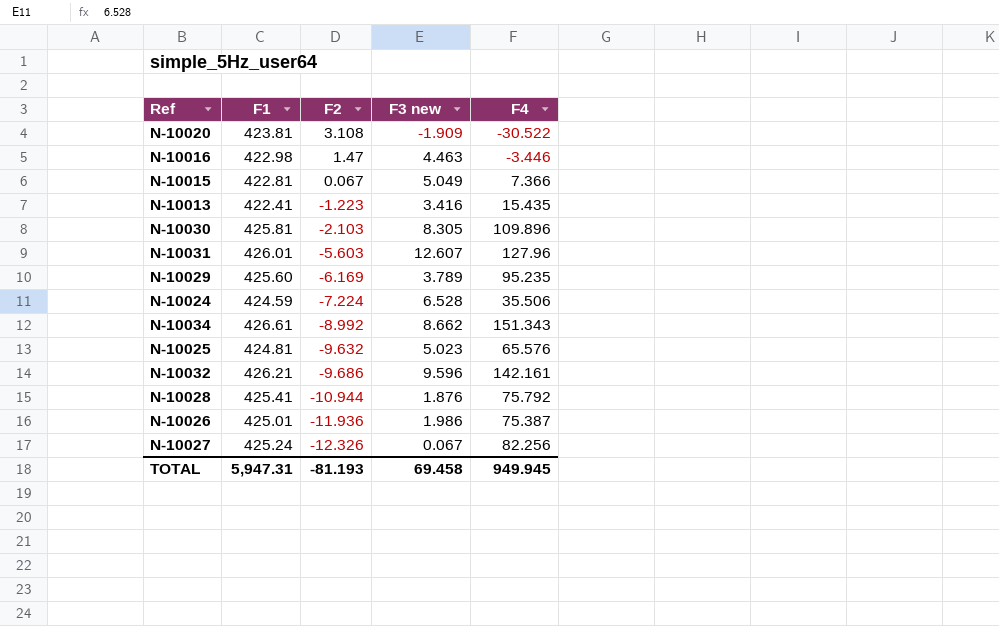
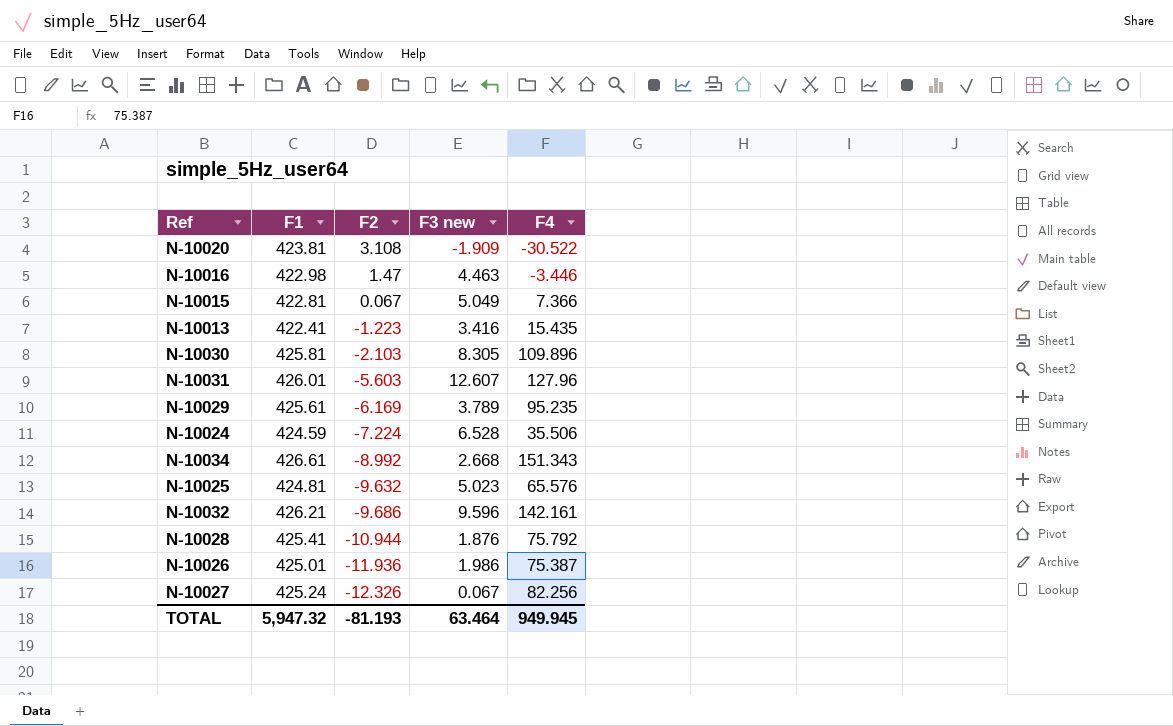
N-10029 | F1: 425.60 -> 425.61
N-10034 | F3 new: 8.662 -> 2.668
TOTAL | F1: 5,947.31 -> 5,947.32
TOTAL | F3 new: 69.458 -> 63.464

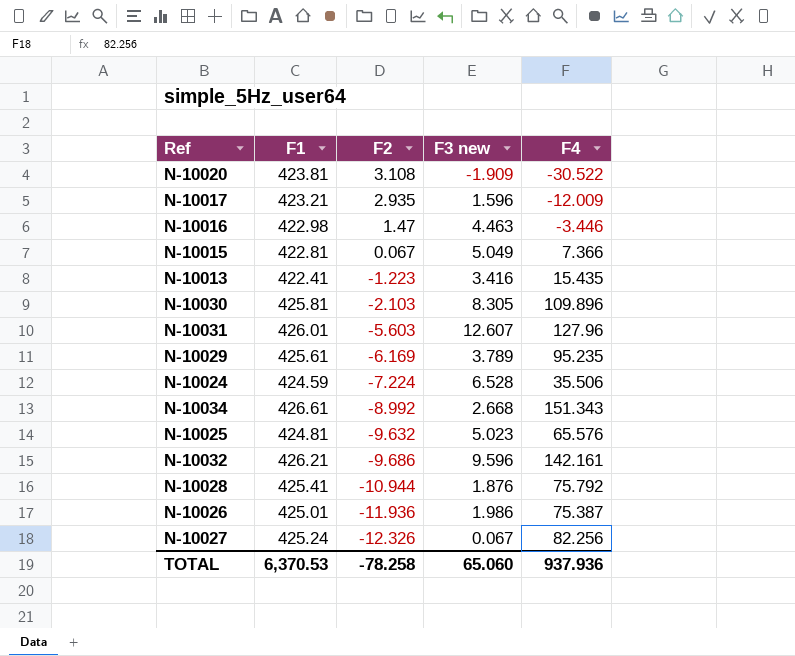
row N-10017: none -> 423.21 | 2.935 | 1.596 | -12.009
TOTAL | F1: 5,947.32 -> 6,370.53
TOTAL | F2: -81.193 -> -78.258
TOTAL | F3 new: 63.464 -> 65.060
TOTAL | F4: 949.945 -> 937.936

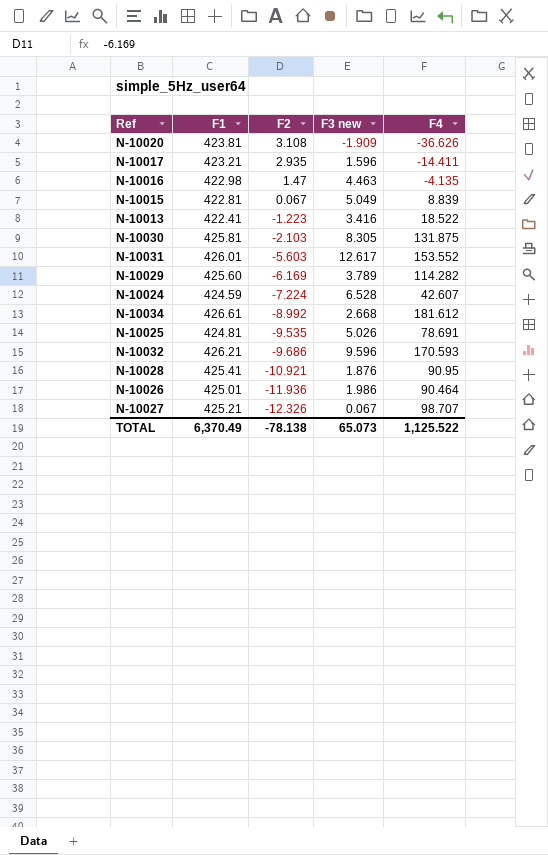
N-10020 | F4: -30.522 -> -36.626
N-10017 | F4: -12.009 -> -14.411
N-10016 | F4: -3.446 -> -4.135
N-10015 | F4: 7.366 -> 8.839
N-10013 | F4: 15.435 -> 18.522
N-10030 | F4: 109.896 -> 131.875
N-10031 | F3 new: 12.607 -> 12.617
N-10031 | F4: 127.96 -> 153.552
N-10029 | F1: 425.61 -> 425.60
N-10029 | F4: 95.235 -> 114.282
N-10024 | F4: 35.506 -> 42.607
N-10034 | F4: 151.343 -> 181.612
N-10025 | F2: -9.632 -> -9.535
N-10025 | F3 new: 5.023 -> 5.026
N-10025 | F4: 65.576 -> 78.691
N-10032 | F4: 142.161 -> 170.593
N-10028 | F2: -10.944 -> -10.921
N-10028 | F4: 75.792 -> 90.95
N-10026 | F4: 75.387 -> 90.464
N-10027 | F1: 425.24 -> 425.21
N-10027 | F4: 82.256 -> 98.707
TOTAL | F1: 6,370.53 -> 6,370.49
TOTAL | F2: -78.258 -> -78.138
TOTAL | F3 new: 65.060 -> 65.073
TOTAL | F4: 937.936 -> 1,125.522

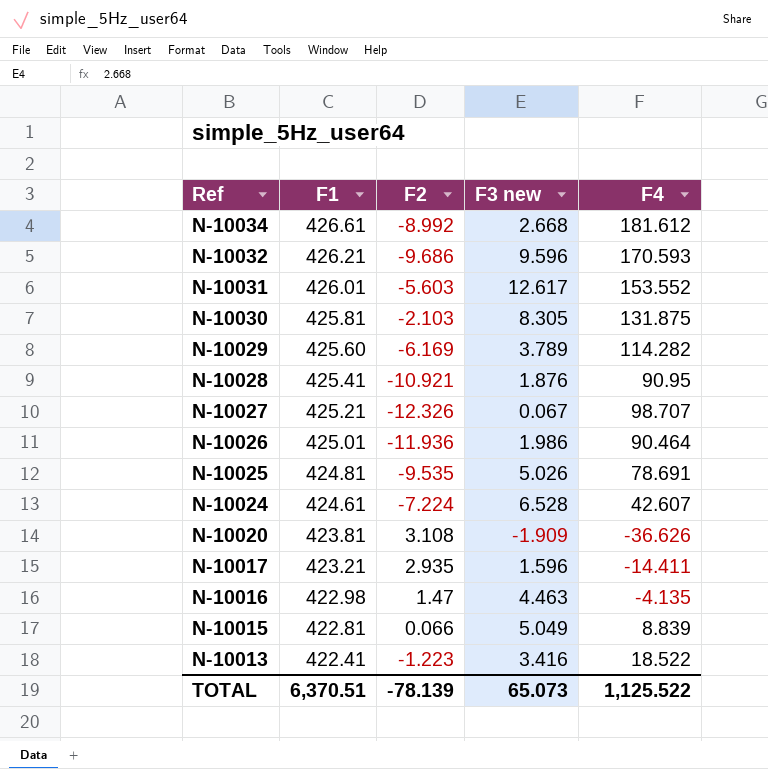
row order: F2 descending -> Ref descending
N-10024 | F1: 424.59 -> 424.61
N-10015 | F2: 0.067 -> 0.066
TOTAL | F1: 6,370.49 -> 6,370.51
TOTAL | F2: -78.138 -> -78.139

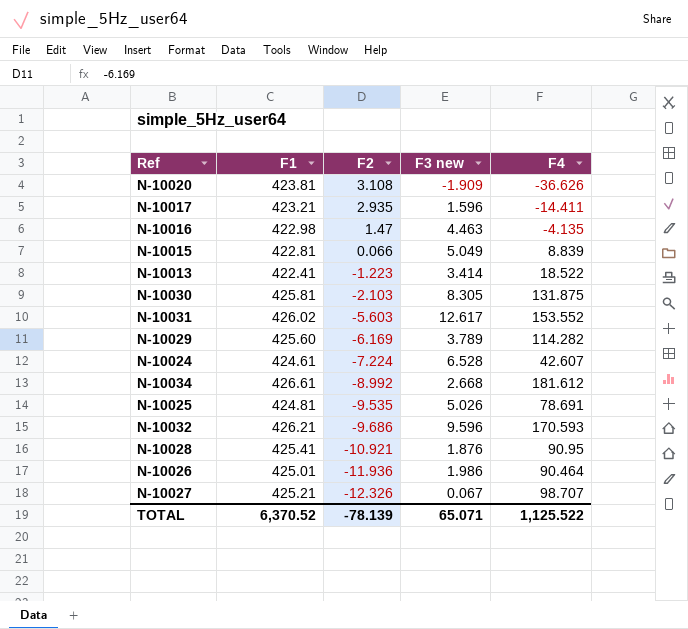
row order: Ref descending -> F2 descending
N-10013 | F3 new: 3.416 -> 3.414
N-10031 | F1: 426.01 -> 426.02
TOTAL | F1: 6,370.51 -> 6,370.52
TOTAL | F3 new: 65.073 -> 65.071

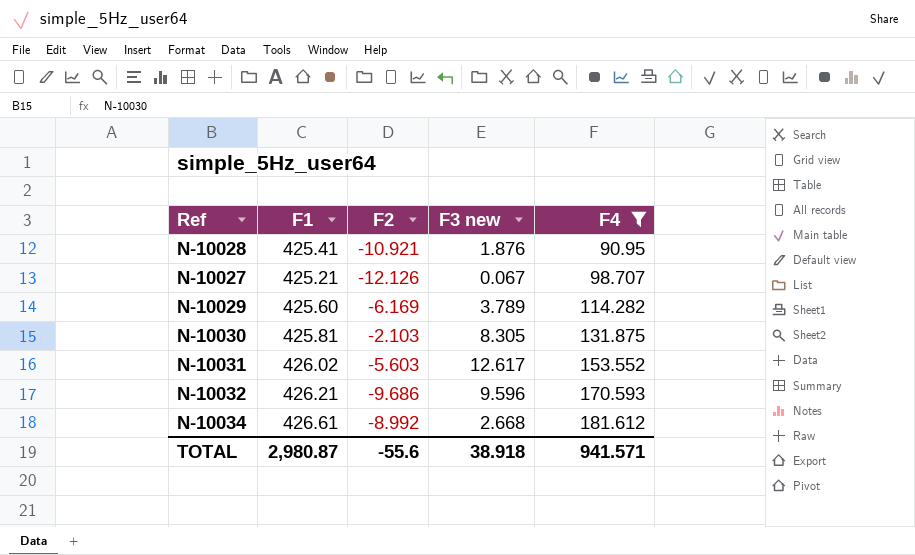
filter: none -> F4 >= 90.95
row order: F2 descending -> F4 ascending
N-10027 | F2: -12.326 -> -12.126
TOTAL | F1: 6,370.52 -> 2,980.87
TOTAL | F2: -78.139 -> -55.6
TOTAL | F3 new: 65.071 -> 38.918
TOTAL | F4: 1,125.522 -> 941.571

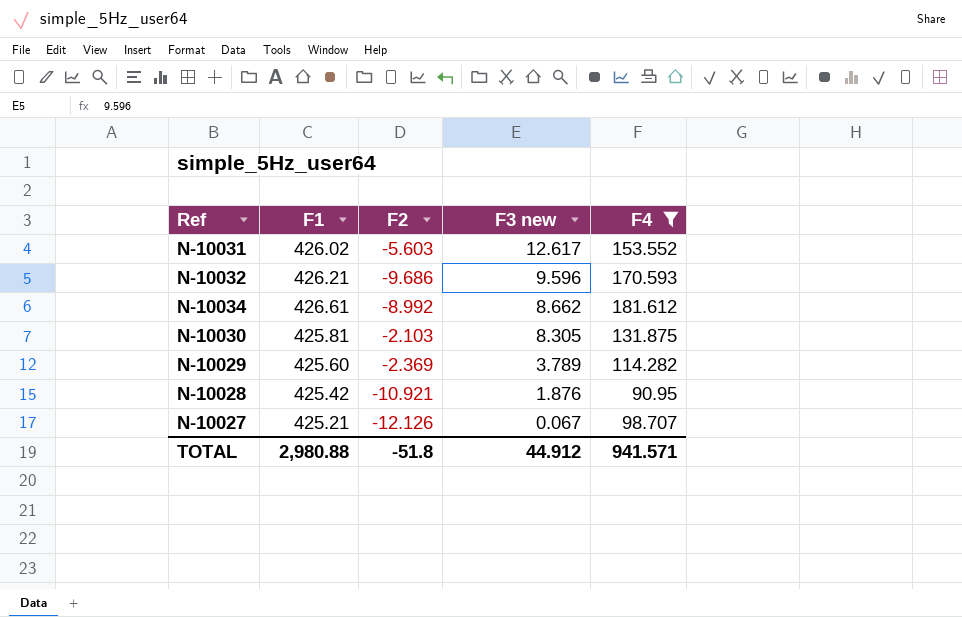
row order: F4 ascending -> F3 new descending
N-10034 | F3 new: 2.668 -> 8.662
N-10029 | F2: -6.169 -> -2.369
N-10028 | F1: 425.41 -> 425.42
TOTAL | F1: 2,980.87 -> 2,980.88
TOTAL | F2: -55.6 -> -51.8
TOTAL | F3 new: 38.918 -> 44.912

